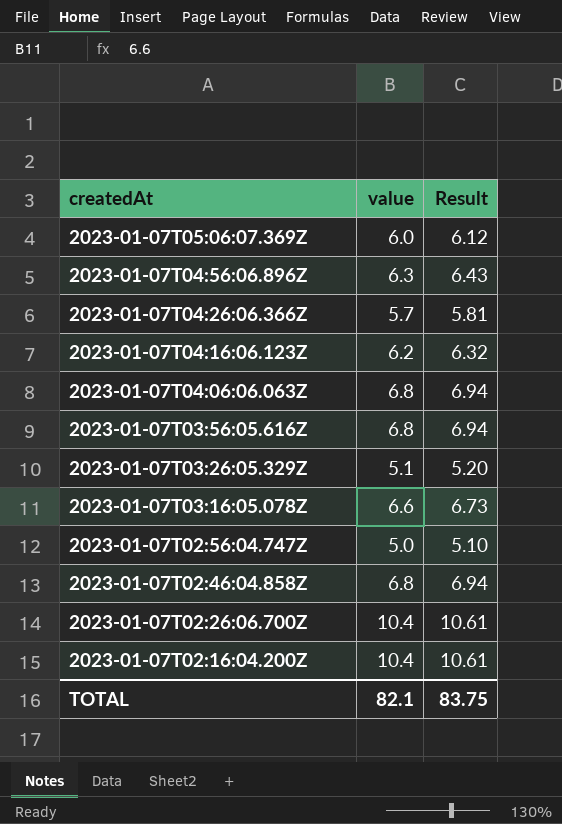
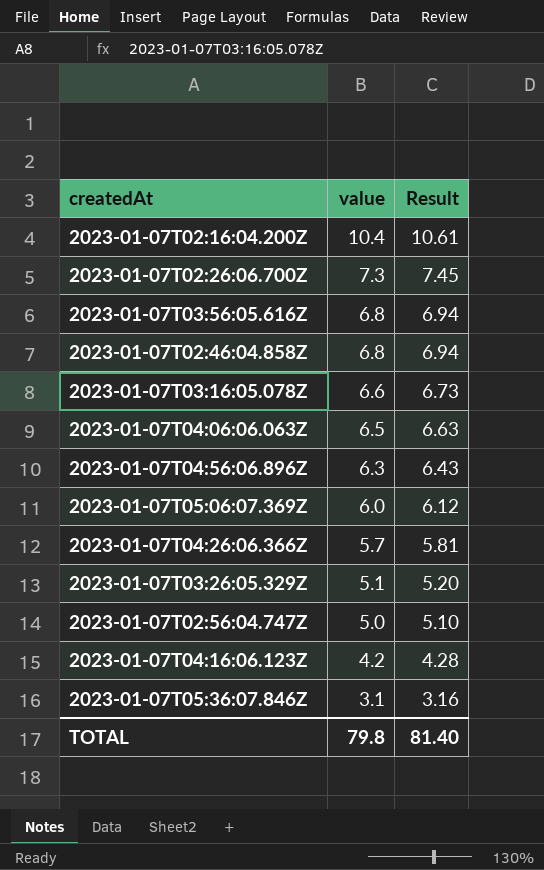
row order: createdAt descending -> value descending
2023-01-07T02:26:06.700Z | value: 10.4 -> 7.3
2023-01-07T02:26:06.700Z | Result: 10.61 -> 7.45
2023-01-07T04:06:06.063Z | value: 6.8 -> 6.5
2023-01-07T04:06:06.063Z | Result: 6.94 -> 6.63
2023-01-07T04:16:06.123Z | value: 6.2 -> 4.2
2023-01-07T04:16:06.123Z | Result: 6.32 -> 4.28
row 2023-01-07T05:36:07.846Z: none -> 3.1 | 3.16
TOTAL | value: 82.1 -> 79.8
TOTAL | Result: 83.75 -> 81.40

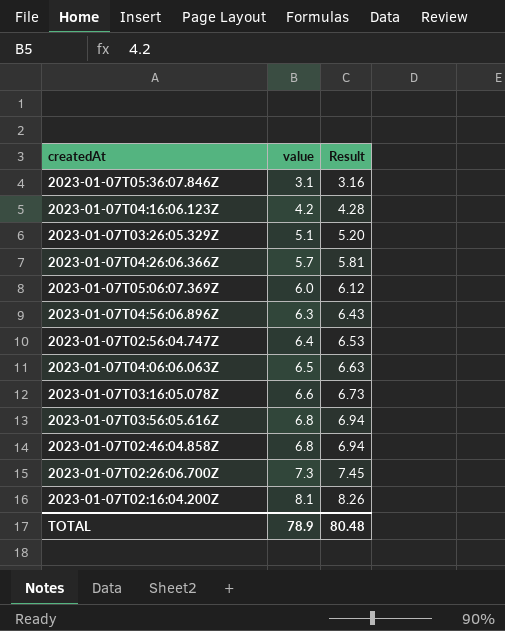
row order: value descending -> value ascending
2023-01-07T02:56:04.747Z | value: 5.0 -> 6.4
2023-01-07T02:56:04.747Z | Result: 5.10 -> 6.53
2023-01-07T02:16:04.200Z | value: 10.4 -> 8.1
2023-01-07T02:16:04.200Z | Result: 10.61 -> 8.26
TOTAL | value: 79.8 -> 78.9
TOTAL | Result: 81.40 -> 80.48

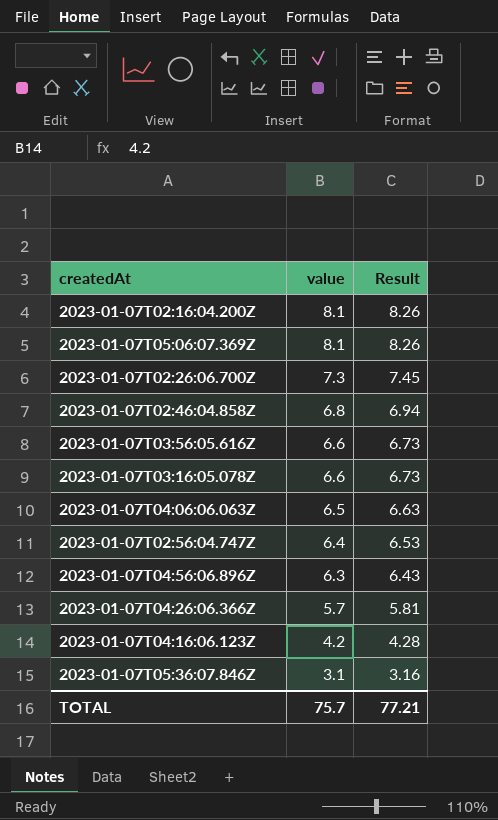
row order: value ascending -> value descending
row 2023-01-07T03:26:05.329Z: 5.1 | 5.20 -> none
2023-01-07T05:06:07.369Z | value: 6.0 -> 8.1
2023-01-07T05:06:07.369Z | Result: 6.12 -> 8.26
2023-01-07T03:56:05.616Z | value: 6.8 -> 6.6
2023-01-07T03:56:05.616Z | Result: 6.94 -> 6.73
TOTAL | value: 78.9 -> 75.7
TOTAL | Result: 80.48 -> 77.21

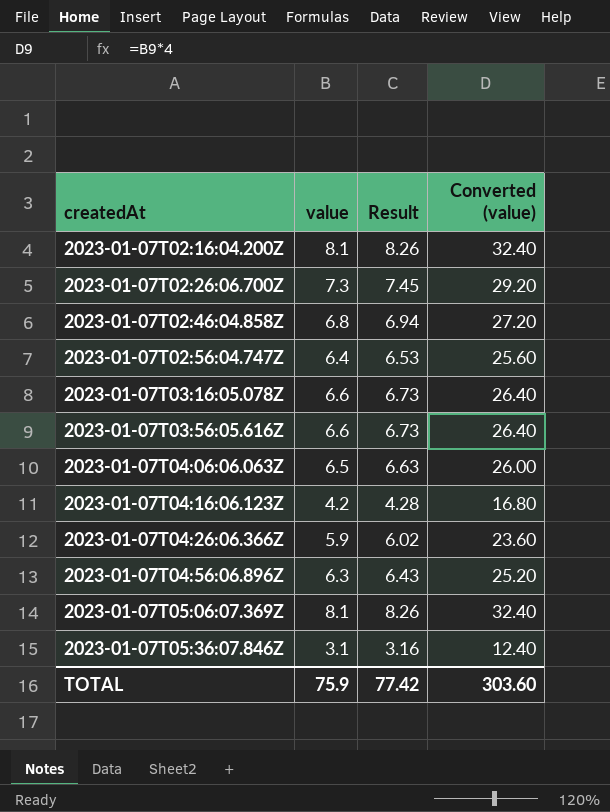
row order: value descending -> createdAt ascending
column Converted (value) | formula: none -> [value] * 4
2023-01-07T04:26:06.366Z | value: 5.7 -> 5.9
2023-01-07T04:26:06.366Z | Result: 5.81 -> 6.02
TOTAL | value: 75.7 -> 75.9
TOTAL | Result: 77.21 -> 77.42

